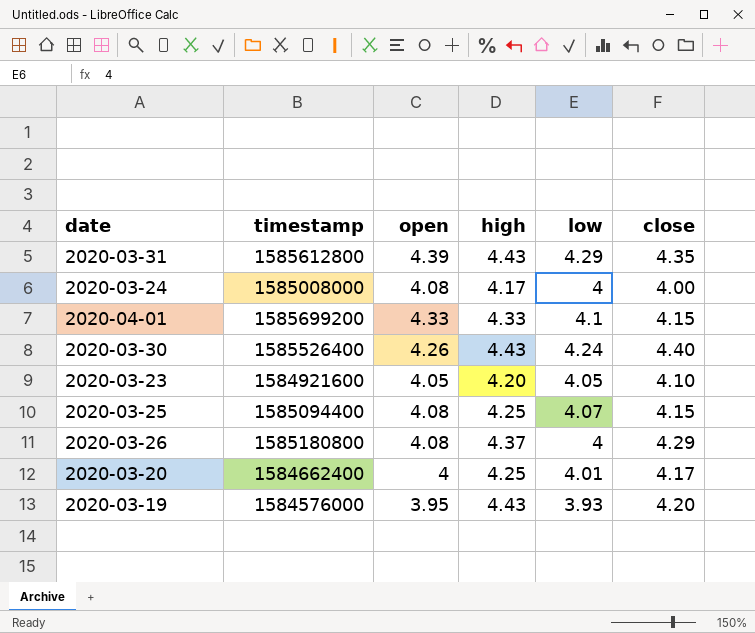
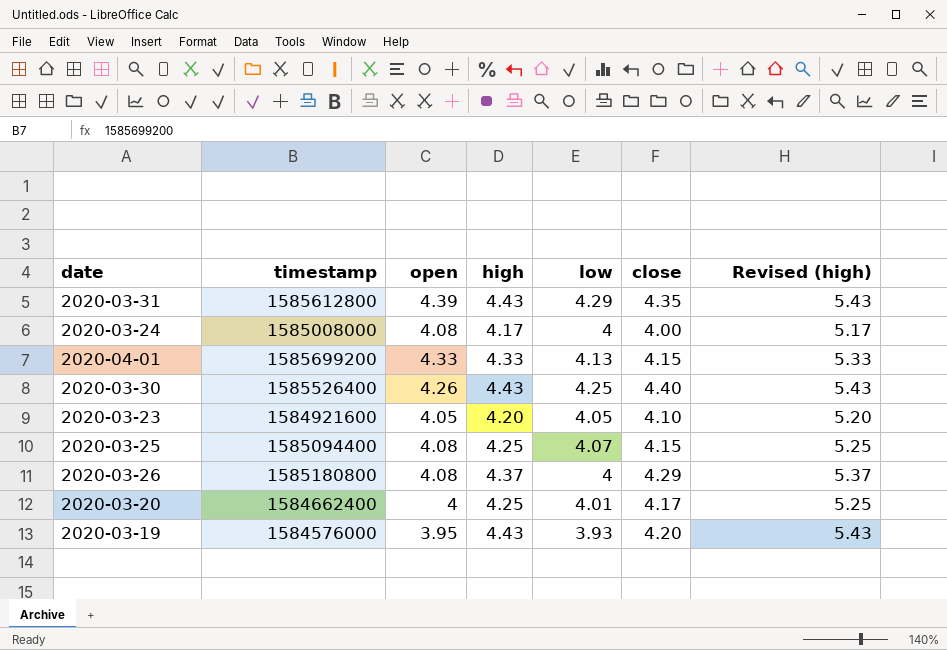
column Revised (high) | formula: none -> [high] + 1
2020-04-01 | low: 4.1 -> 4.13
2020-03-30 | low: 4.24 -> 4.25

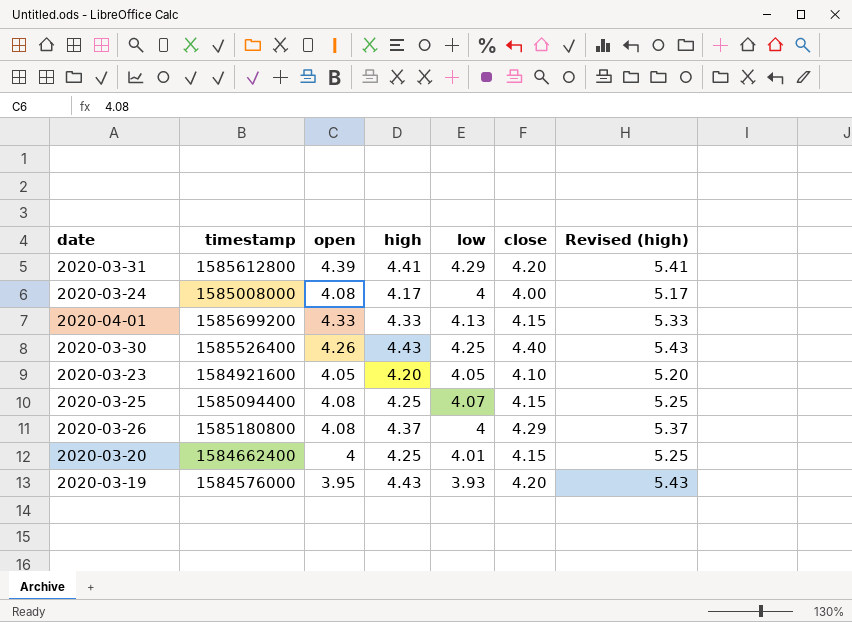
2020-03-31 | high: 4.43 -> 4.41
2020-03-31 | close: 4.35 -> 4.20
2020-03-31 | Revised (high): 5.43 -> 5.41
2020-03-20 | close: 4.17 -> 4.15

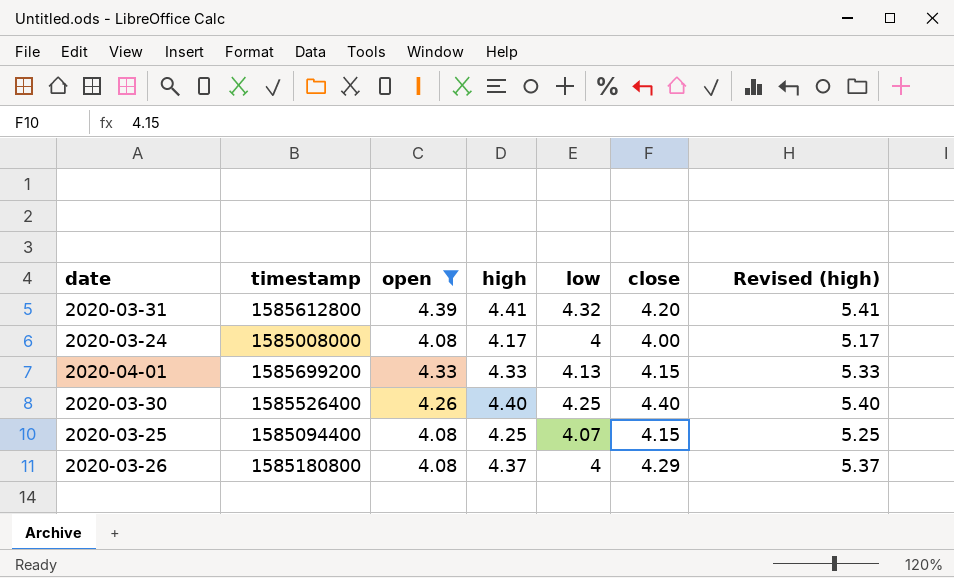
filter: none -> open >= 4.08
2020-03-31 | low: 4.29 -> 4.32
2020-03-30 | high: 4.43 -> 4.40
2020-03-30 | Revised (high): 5.43 -> 5.40

